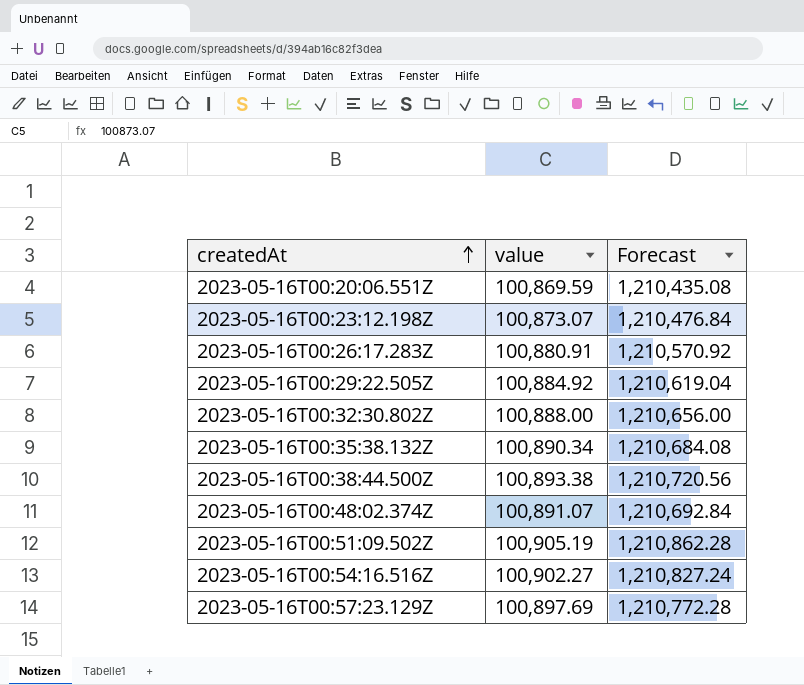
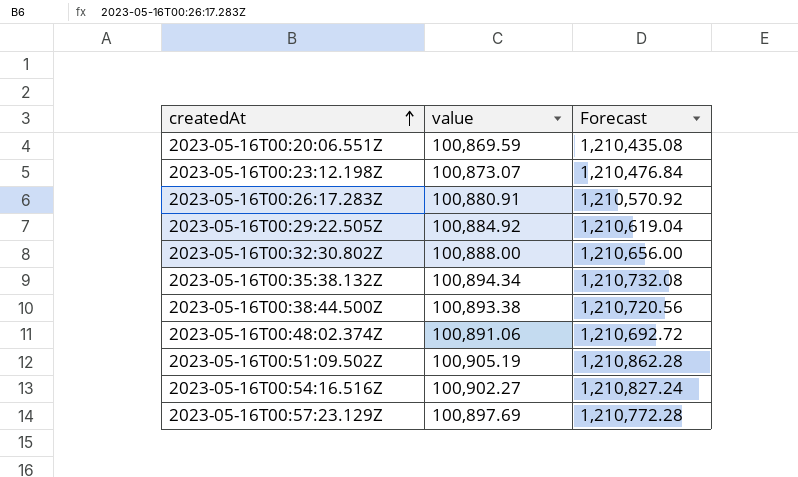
2023-05-16T00:35:38.132Z | value: 100,890.34 -> 100,894.34
2023-05-16T00:35:38.132Z | Forecast: 1,210,684.08 -> 1,210,732.08
2023-05-16T00:48:02.374Z | value: 100,891.07 -> 100,891.06
2023-05-16T00:48:02.374Z | Forecast: 1,210,692.84 -> 1,210,692.72

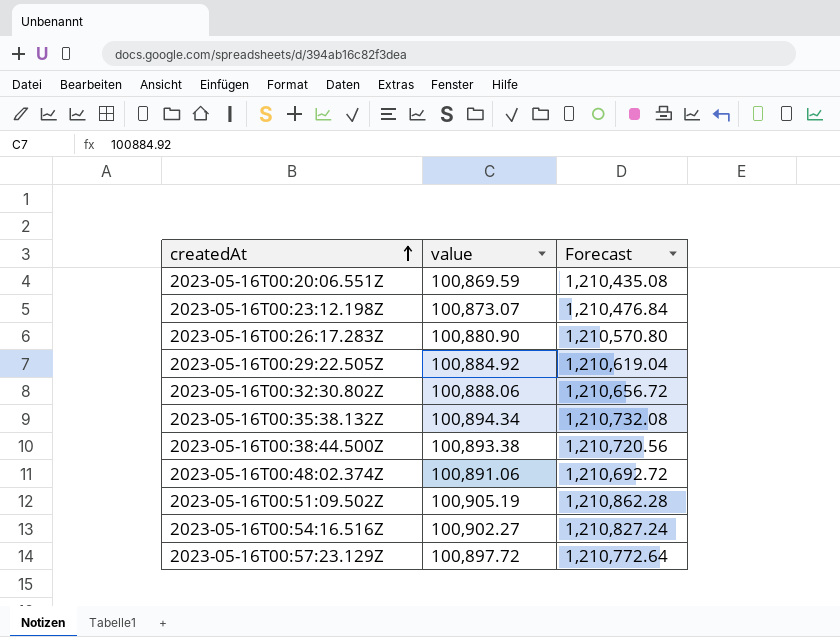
2023-05-16T00:26:17.283Z | value: 100,880.91 -> 100,880.90
2023-05-16T00:26:17.283Z | Forecast: 1,210,570.92 -> 1,210,570.80
2023-05-16T00:32:30.802Z | value: 100,888.00 -> 100,888.06
2023-05-16T00:32:30.802Z | Forecast: 1,210,656.00 -> 1,210,656.72
2023-05-16T00:57:23.129Z | value: 100,897.69 -> 100,897.72
2023-05-16T00:57:23.129Z | Forecast: 1,210,772.28 -> 1,210,772.64

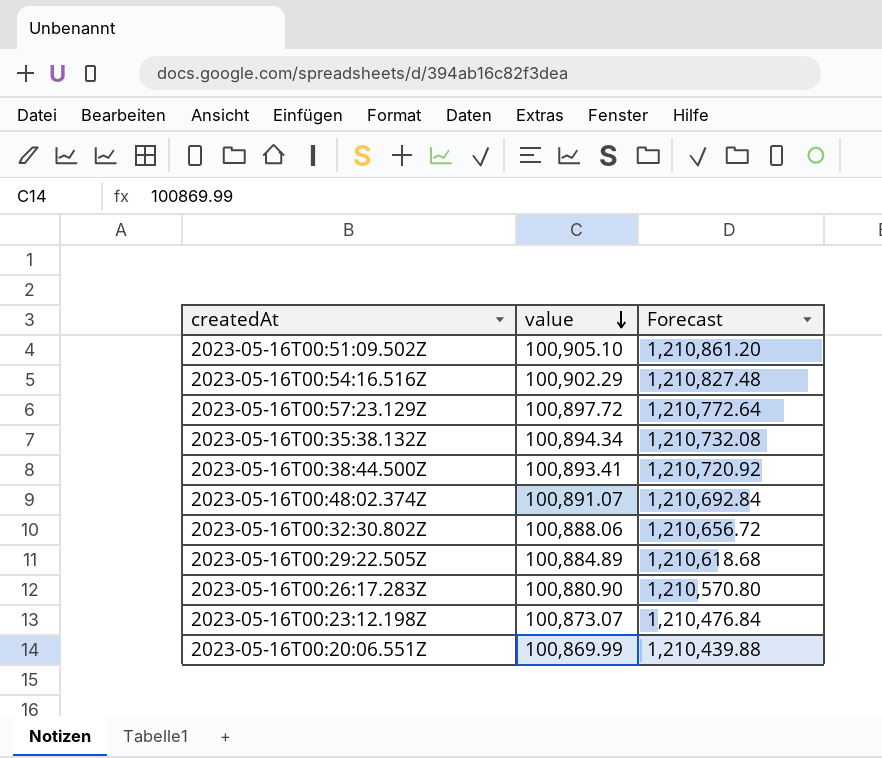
row order: createdAt ascending -> value descending
2023-05-16T00:51:09.502Z | value: 100,905.19 -> 100,905.10
2023-05-16T00:51:09.502Z | Forecast: 1,210,862.28 -> 1,210,861.20
2023-05-16T00:54:16.516Z | value: 100,902.27 -> 100,902.29
2023-05-16T00:54:16.516Z | Forecast: 1,210,827.24 -> 1,210,827.48
2023-05-16T00:38:44.500Z | value: 100,893.38 -> 100,893.41
2023-05-16T00:38:44.500Z | Forecast: 1,210,720.56 -> 1,210,720.92
2023-05-16T00:48:02.374Z | value: 100,891.06 -> 100,891.07
2023-05-16T00:48:02.374Z | Forecast: 1,210,692.72 -> 1,210,692.84
2023-05-16T00:29:22.505Z | value: 100,884.92 -> 100,884.89
2023-05-16T00:29:22.505Z | Forecast: 1,210,619.04 -> 1,210,618.68
2023-05-16T00:20:06.551Z | value: 100,869.59 -> 100,869.99
2023-05-16T00:20:06.551Z | Forecast: 1,210,435.08 -> 1,210,439.88

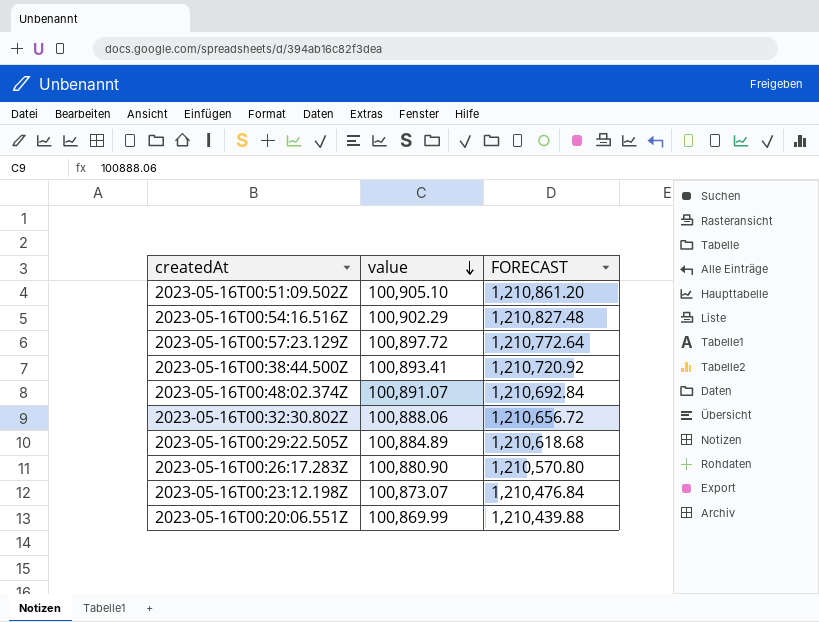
column name: Forecast -> FORECAST
row 2023-05-16T00:35:38.132Z: 100,894.34 | 1,210,732.08 -> none

